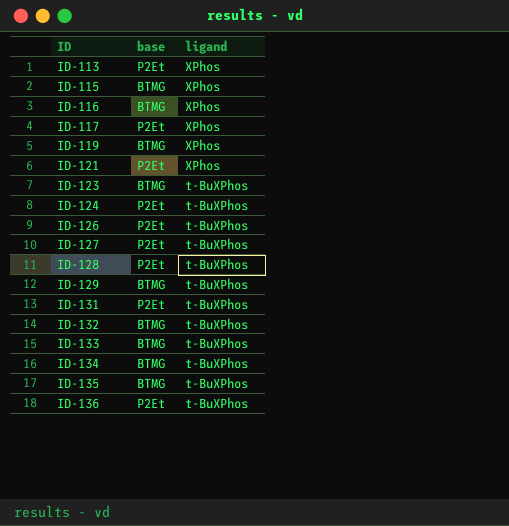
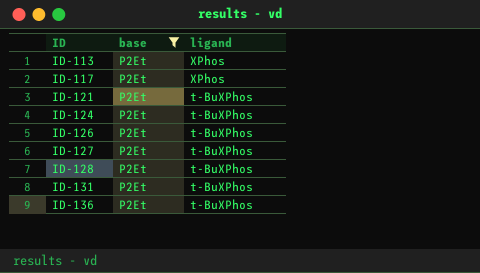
filter: none -> base = P2Et
ID-121 | ligand: XPhos -> t-BuXPhos

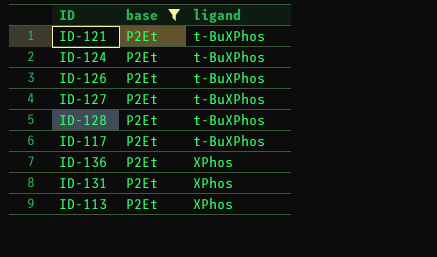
row order: ID ascending -> ligand ascending
ID-117 | ligand: XPhos -> t-BuXPhos
ID-136 | ligand: t-BuXPhos -> XPhos
ID-131 | ligand: t-BuXPhos -> XPhos

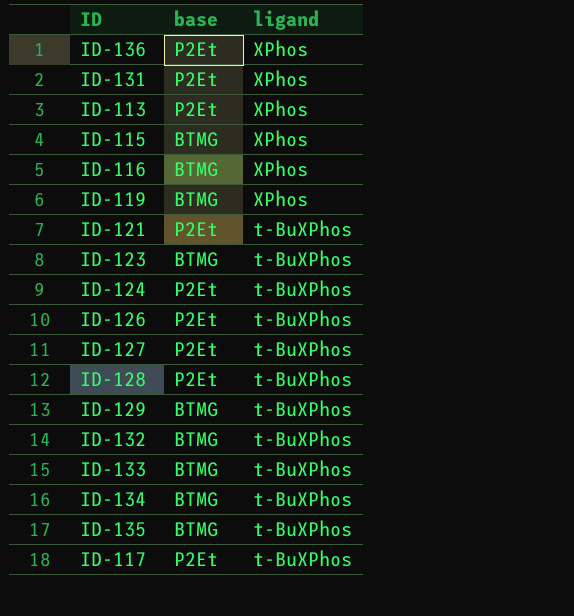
filter: base = P2Et -> none
row order: ligand ascending -> ligand descending

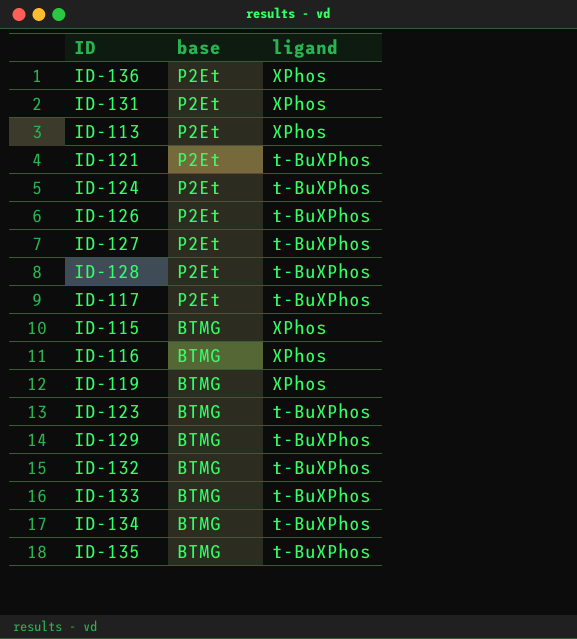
row order: ligand descending -> base descending

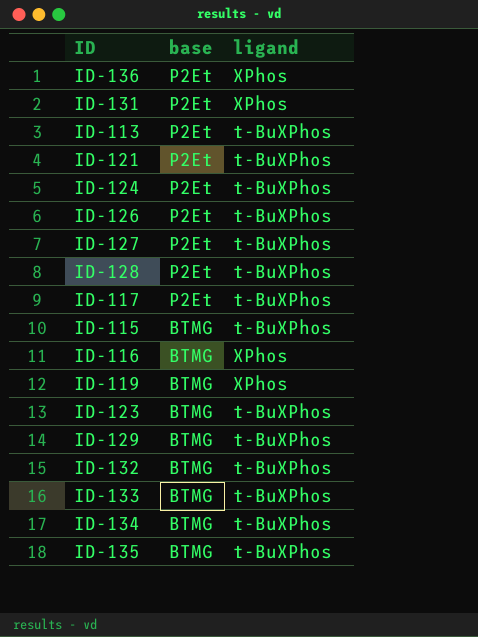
ID-113 | ligand: XPhos -> t-BuXPhos
ID-115 | ligand: XPhos -> t-BuXPhos

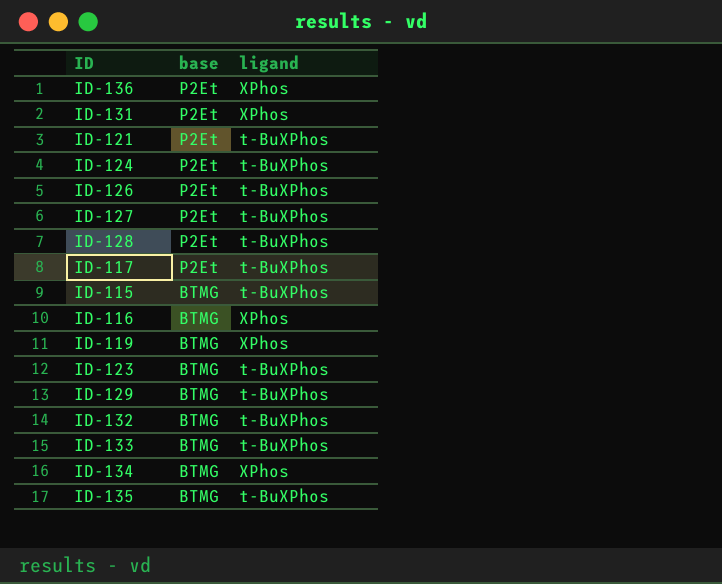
row ID-113: P2Et | t-BuXPhos -> none
ID-134 | ligand: t-BuXPhos -> XPhos

